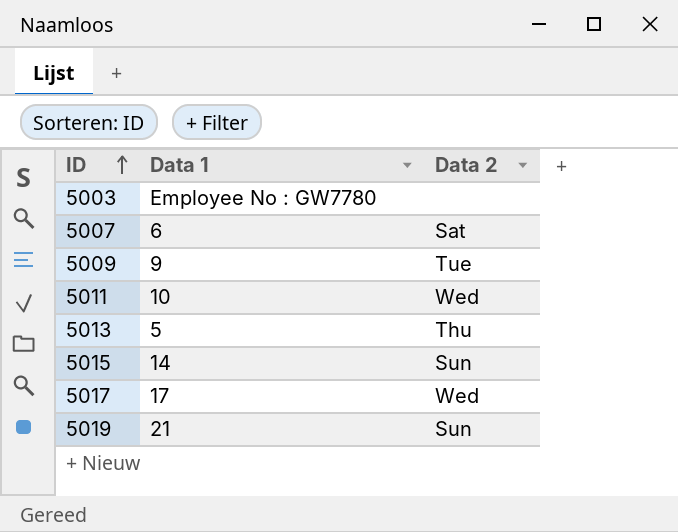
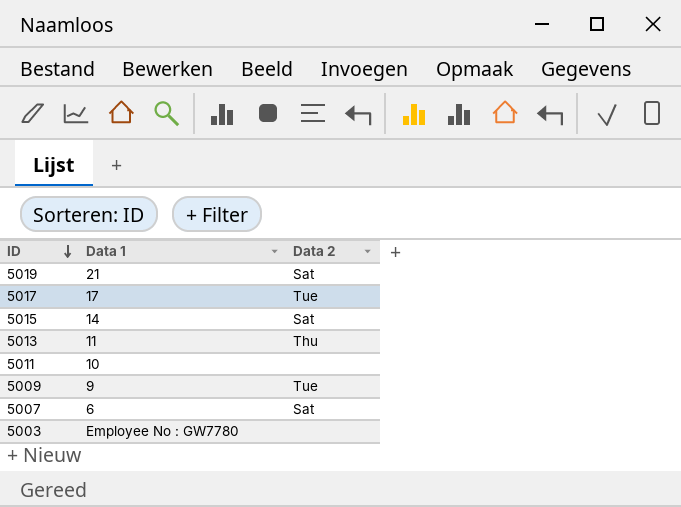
row order: ID ascending -> ID descending
5019 | Data 2: Sun -> Sat
5017 | Data 2: Wed -> Tue
5015 | Data 2: Sun -> Sat
5013 | Data 1: 5 -> 11
5011 | Data 2: Wed -> none

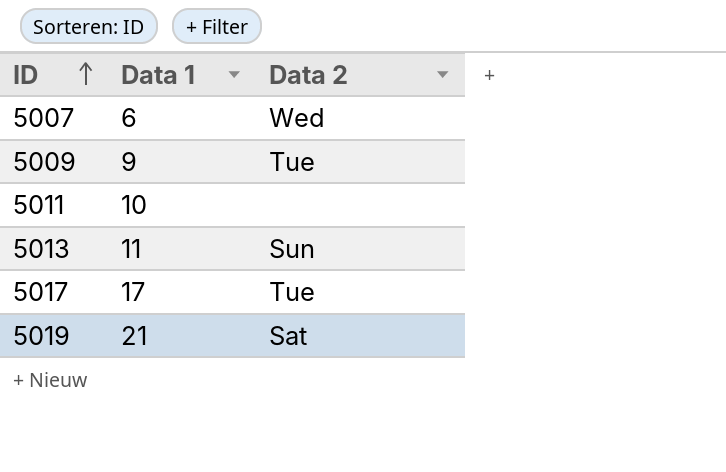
row order: ID descending -> ID ascending
row 5015: 14 | Sat -> none
row 5003: Employee No : GW7780 | none -> none
5007 | Data 2: Sat -> Wed
5013 | Data 2: Thu -> Sun

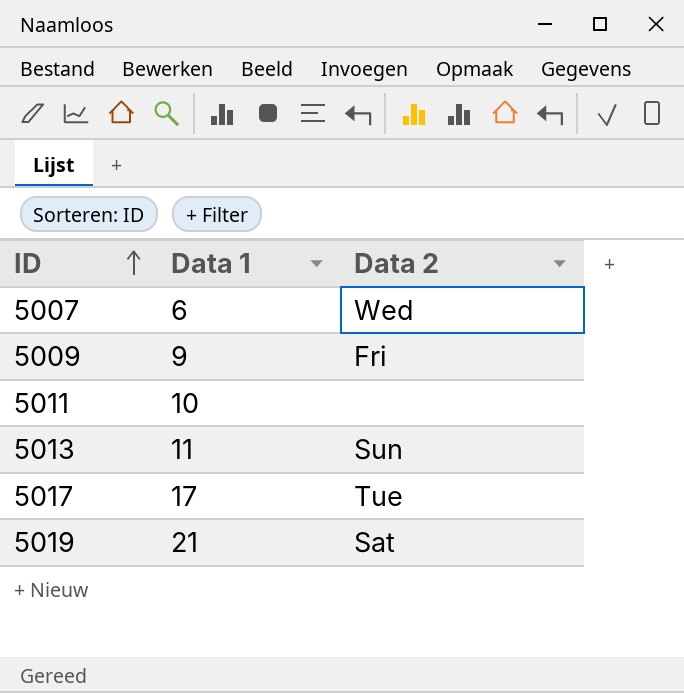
5009 | Data 2: Tue -> Fri

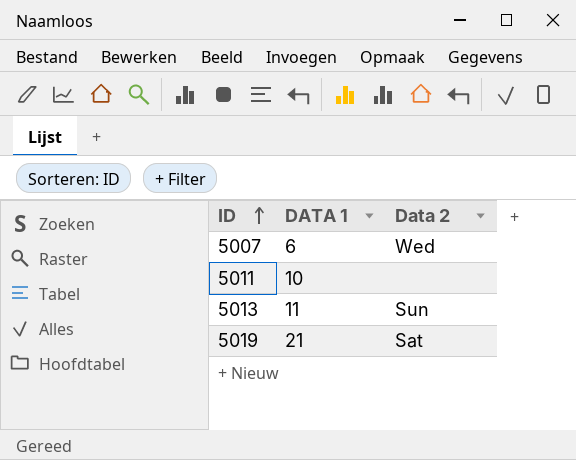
column name: Data 1 -> DATA 1
row 5009: 9 | Fri -> none
row 5017: 17 | Tue -> none

